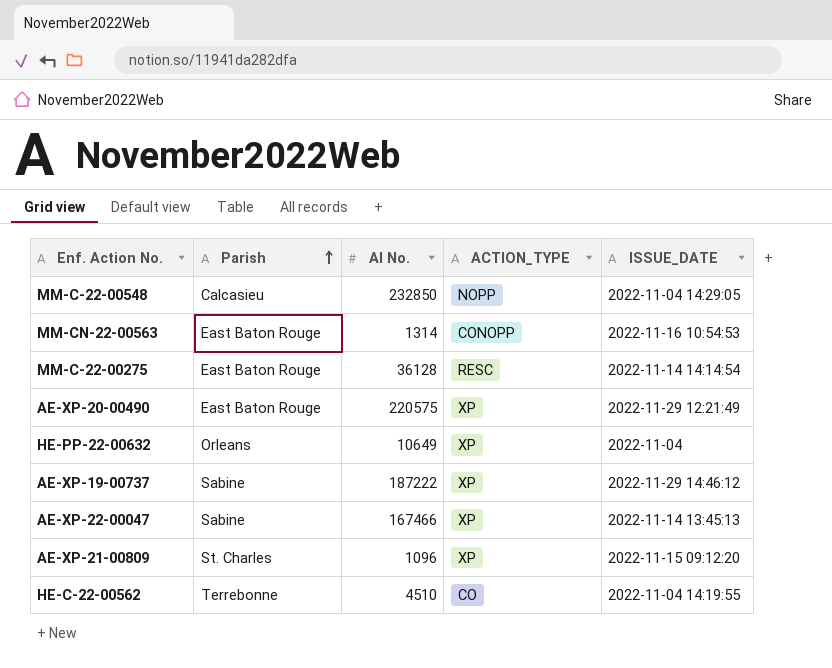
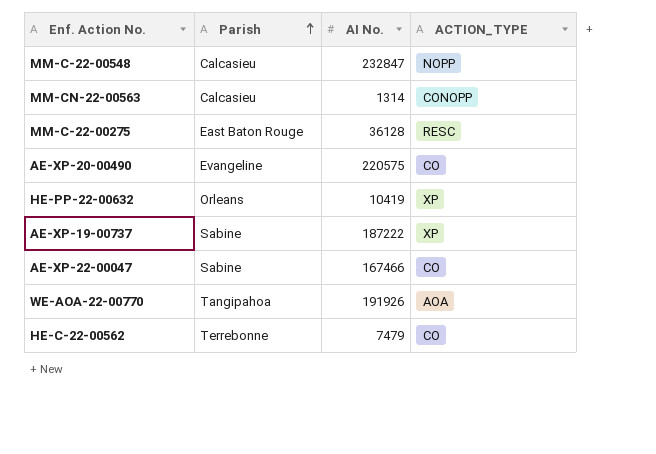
column ISSUE_DATE | position: 5 -> none
row AE-XP-21-00809: St. Charles | 1096 | XP | 2022-11-15 09:12:20 -> none
MM-C-22-00548 | AI No.: 232850 -> 232847
MM-CN-22-00563 | Parish: East Baton Rouge -> Calcasieu
AE-XP-20-00490 | Parish: East Baton Rouge -> Evangeline
AE-XP-20-00490 | ACTION_TYPE: XP -> CO
HE-PP-22-00632 | AI No.: 10649 -> 10419
AE-XP-22-00047 | ACTION_TYPE: XP -> CO
row WE-AOA-22-00770: none -> Tangipahoa | 191926 | AOA
HE-C-22-00562 | AI No.: 4510 -> 7479

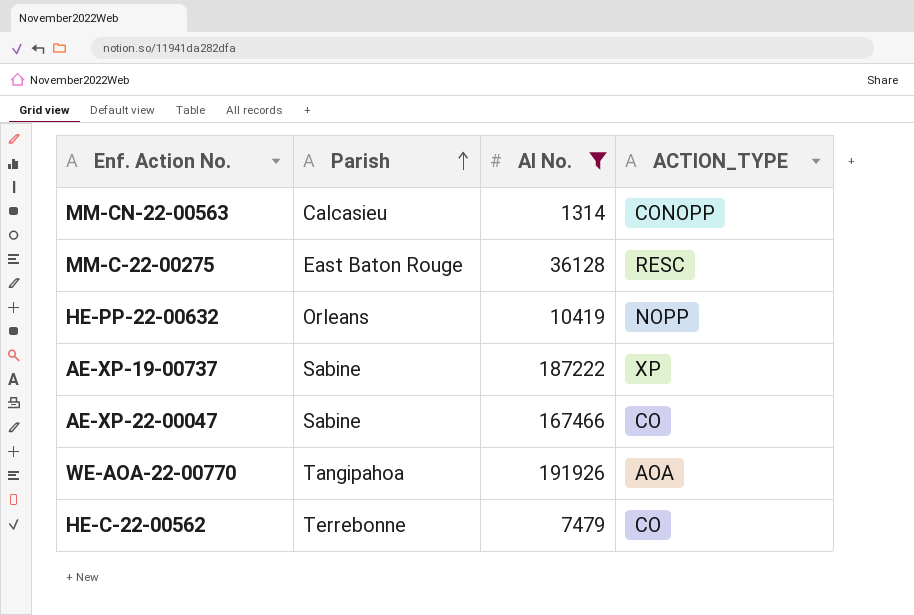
filter: none -> AI No. <= 191926
HE-PP-22-00632 | ACTION_TYPE: XP -> NOPP

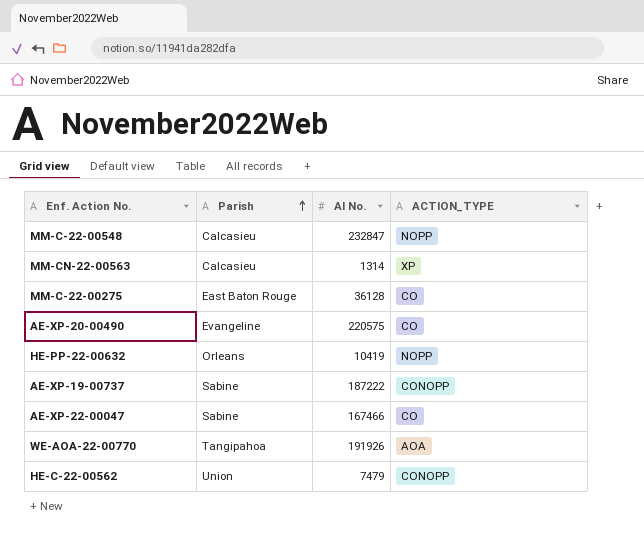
filter: AI No. <= 191926 -> none
MM-CN-22-00563 | ACTION_TYPE: CONOPP -> XP
MM-C-22-00275 | ACTION_TYPE: RESC -> CO
AE-XP-19-00737 | ACTION_TYPE: XP -> CONOPP
HE-C-22-00562 | Parish: Terrebonne -> Union
HE-C-22-00562 | ACTION_TYPE: CO -> CONOPP

